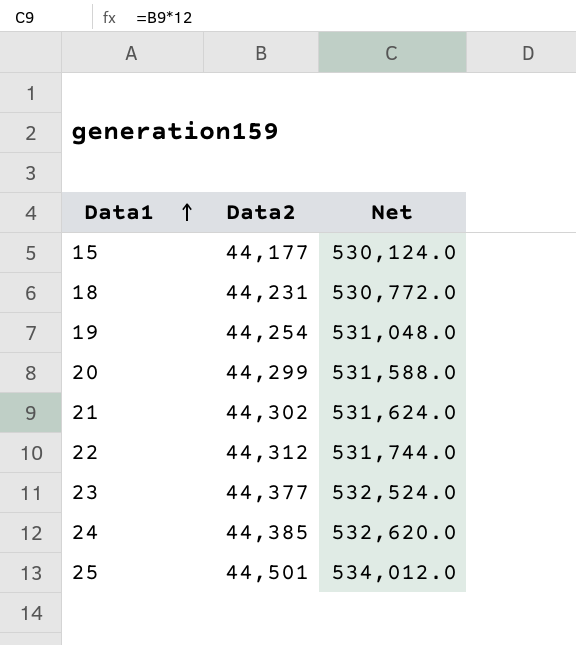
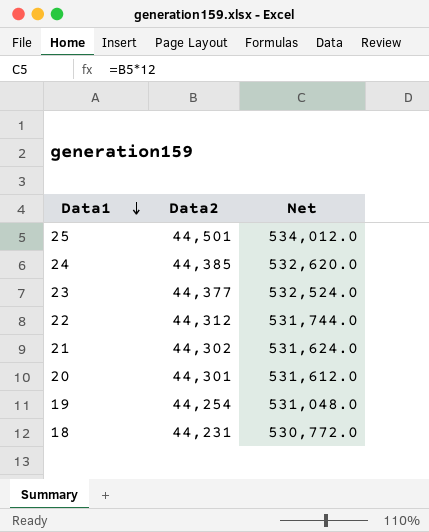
row order: Data1 ascending -> Data1 descending
row 15: 44,177 | 530,124.0 -> none
20 | Data2: 44,299 -> 44,301
20 | Net: 531,588.0 -> 531,612.0

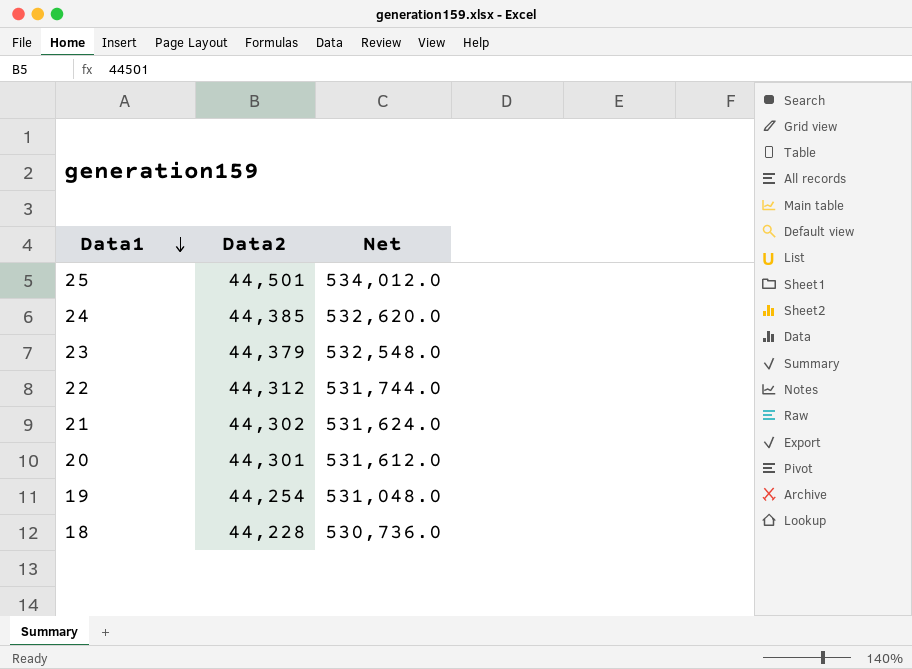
23 | Data2: 44,377 -> 44,379
23 | Net: 532,524.0 -> 532,548.0
18 | Data2: 44,231 -> 44,228
18 | Net: 530,772.0 -> 530,736.0

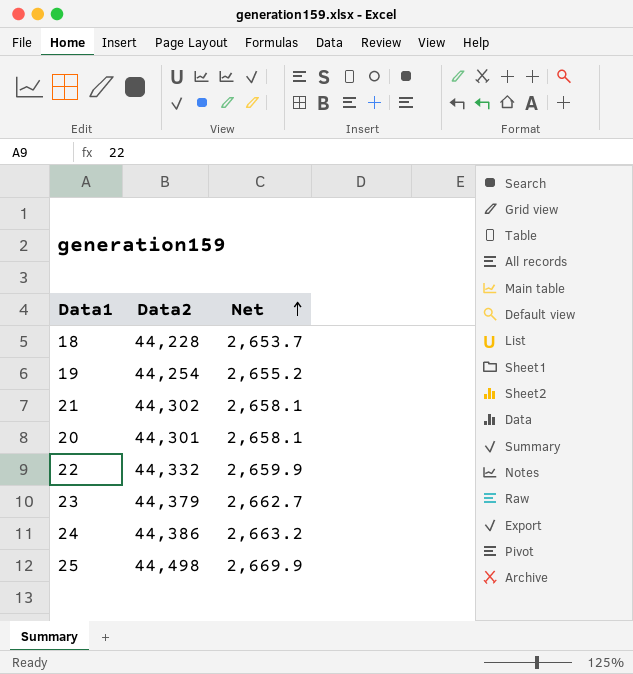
row order: Data1 descending -> Net ascending
column Net | formula: [Data2] * 12 -> [Data2] * 0.06
22 | Data2: 44,312 -> 44,332
24 | Data2: 44,385 -> 44,386
25 | Data2: 44,501 -> 44,498

